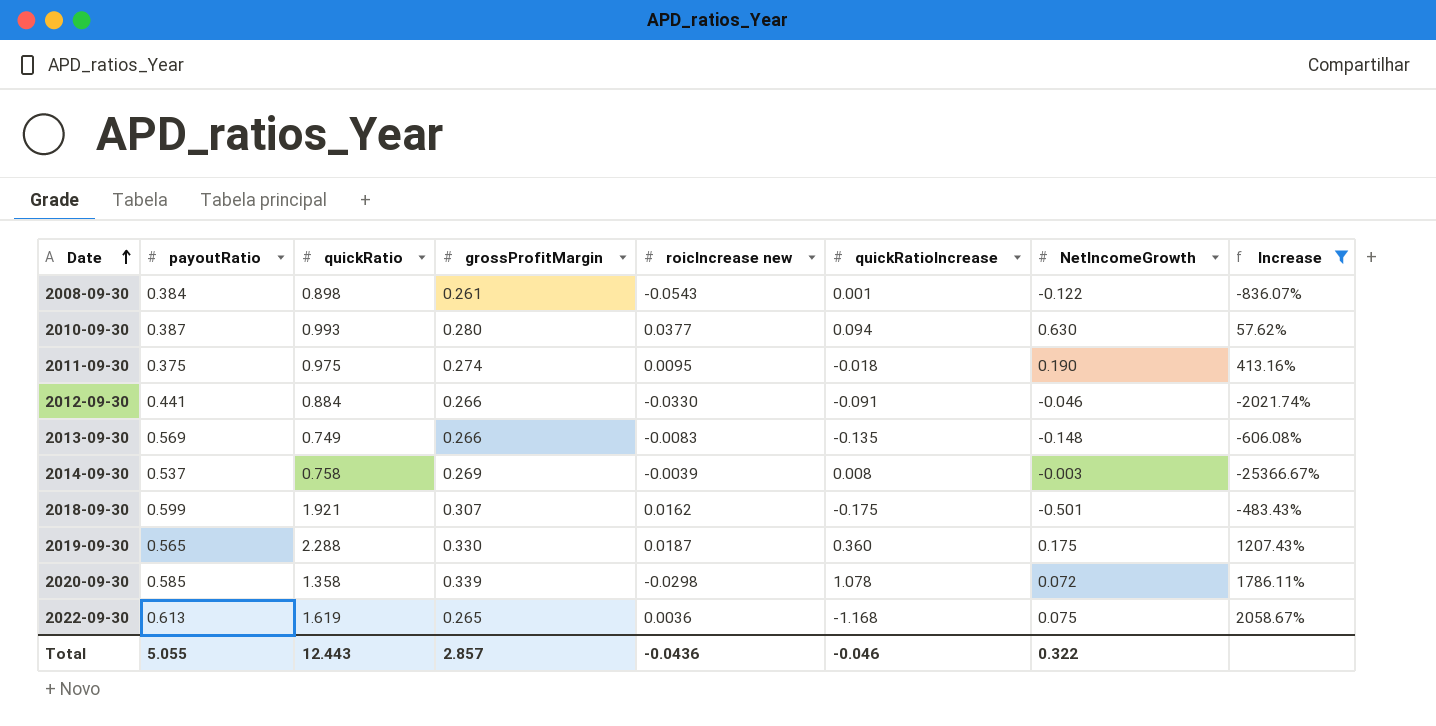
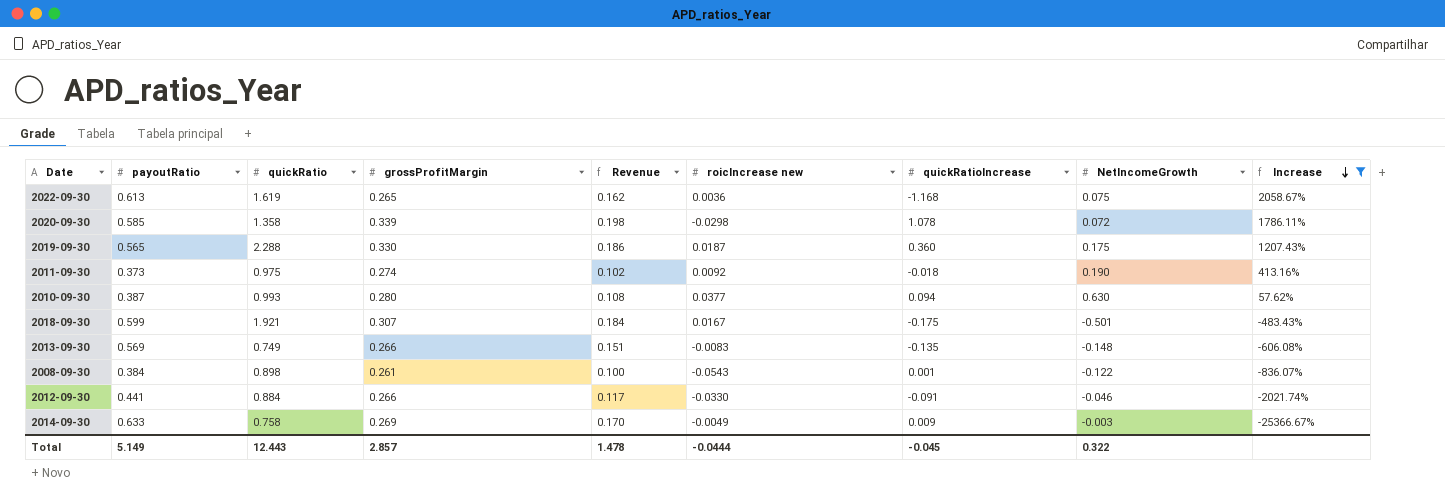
row order: Date ascending -> Increase descending
column Revenue | formula: none -> [payoutRatio] * [grossProfitMargin]
2011-09-30 | payoutRatio: 0.375 -> 0.373
2011-09-30 | roicIncrease new: 0.0095 -> 0.0092
2018-09-30 | roicIncrease new: 0.0162 -> 0.0167
2014-09-30 | payoutRatio: 0.537 -> 0.633
2014-09-30 | roicIncrease new: -0.0039 -> -0.0049
2014-09-30 | quickRatioIncrease: 0.008 -> 0.009
Total | payoutRatio: 5.055 -> 5.149
Total | roicIncrease new: -0.0436 -> -0.0444
Total | quickRatioIncrease: -0.046 -> -0.045

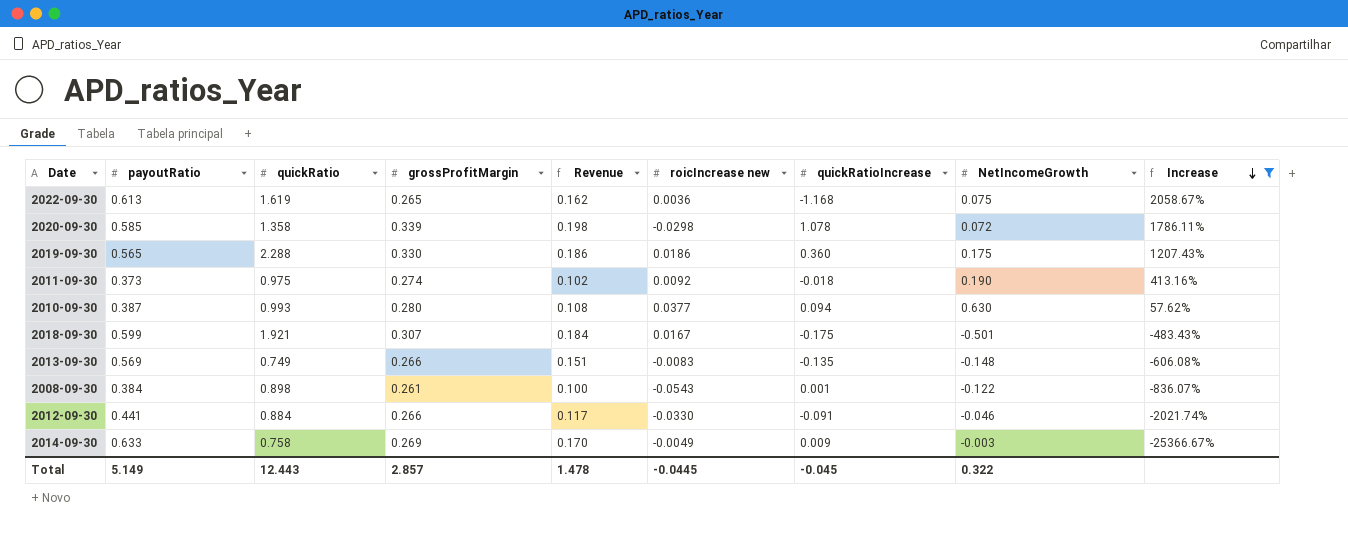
2019-09-30 | roicIncrease new: 0.0187 -> 0.0186
Total | roicIncrease new: -0.0444 -> -0.0445

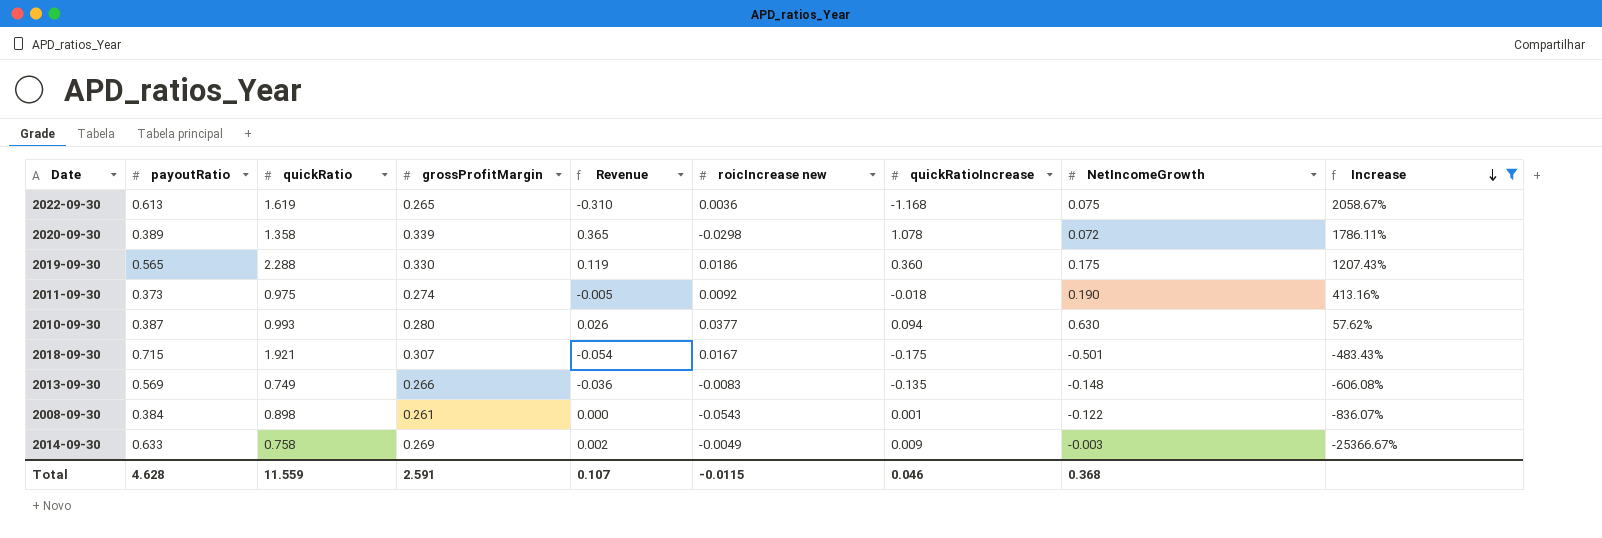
column Revenue | formula: [payoutRatio] * [grossProfitMargin] -> [grossProfitMargin] * [quickRatioIncrease]
row 2012-09-30: 0.441 | 0.884 | 0.266 | 0.117 | -0.0330 | -0.091 | -0.046 | -2021.74% -> none
2020-09-30 | payoutRatio: 0.585 -> 0.389
2018-09-30 | payoutRatio: 0.599 -> 0.715
Total | payoutRatio: 5.149 -> 4.628
Total | quickRatio: 12.443 -> 11.559
Total | grossProfitMargin: 2.857 -> 2.591
Total | Revenue: 1.478 -> 0.107
Total | roicIncrease new: -0.0445 -> -0.0115
Total | quickRatioIncrease: -0.045 -> 0.046
Total | NetIncomeGrowth: 0.322 -> 0.368

